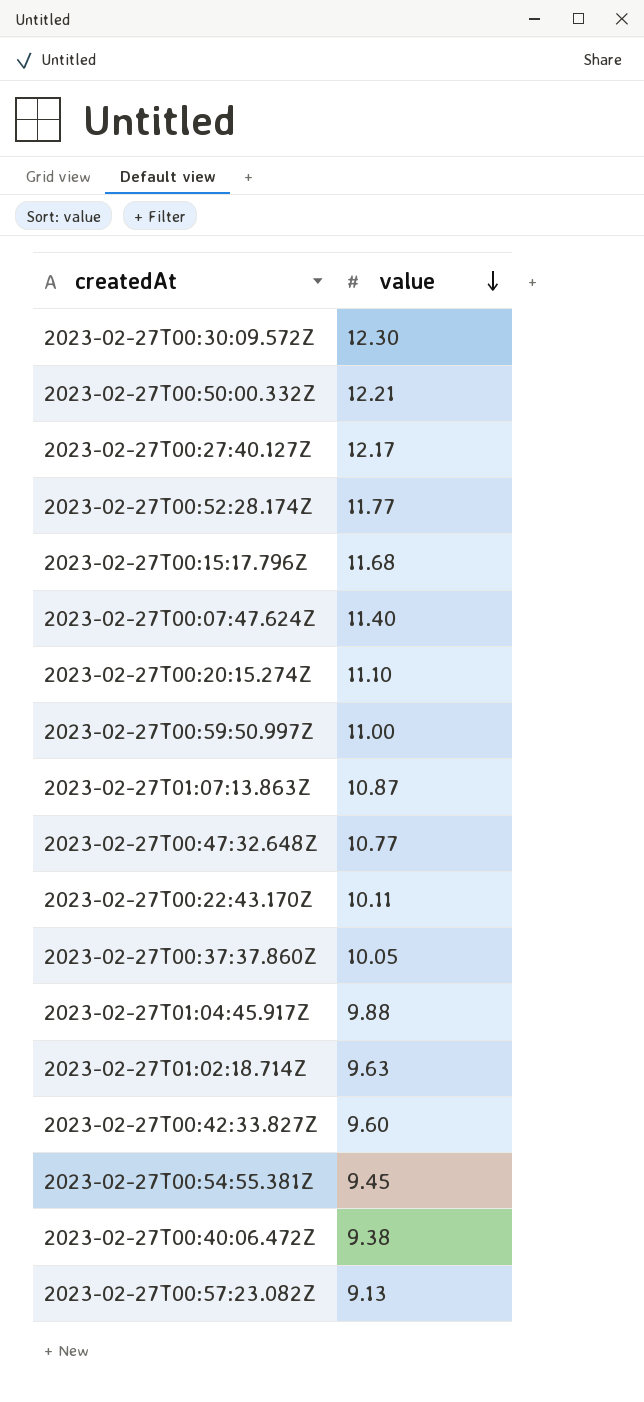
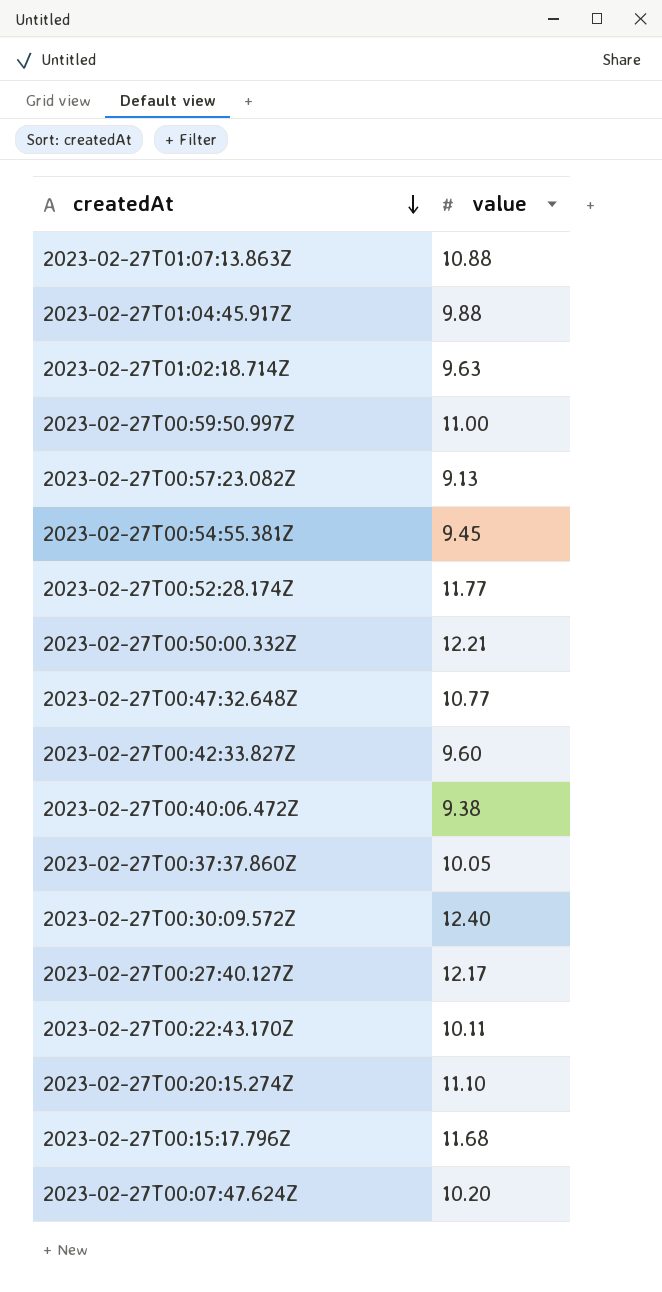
row order: value descending -> createdAt descending
2023-02-27T01:07:13.863Z | value: 10.87 -> 10.88
2023-02-27T00:30:09.572Z | value: 12.30 -> 12.40
2023-02-27T00:07:47.624Z | value: 11.40 -> 10.20

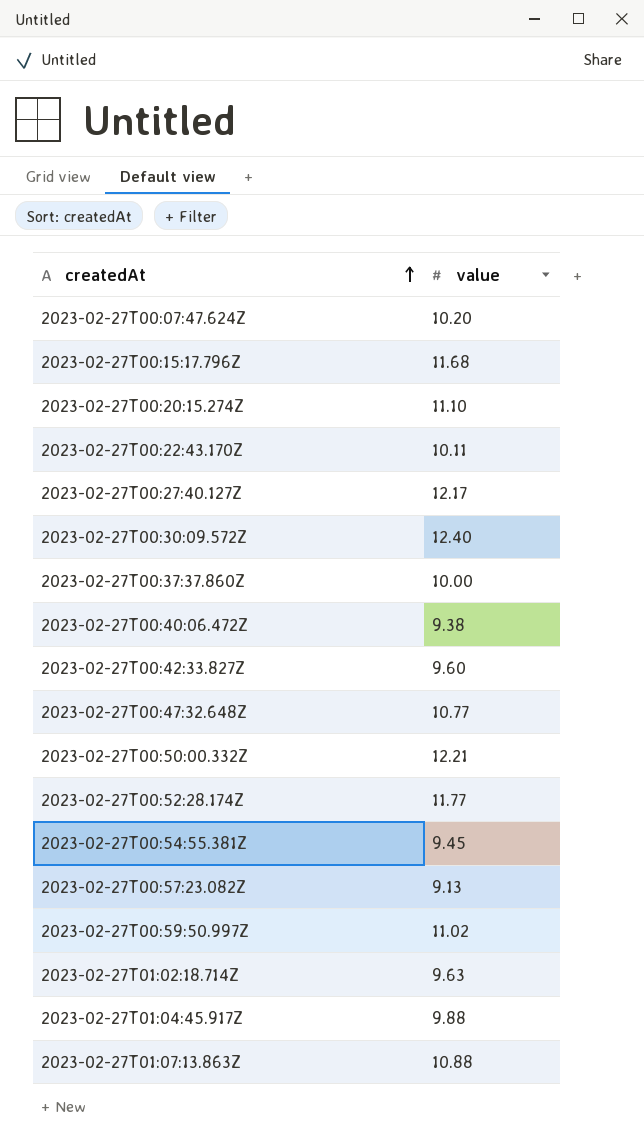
row order: createdAt descending -> createdAt ascending
2023-02-27T00:37:37.860Z | value: 10.05 -> 10.00
2023-02-27T00:59:50.997Z | value: 11.00 -> 11.02

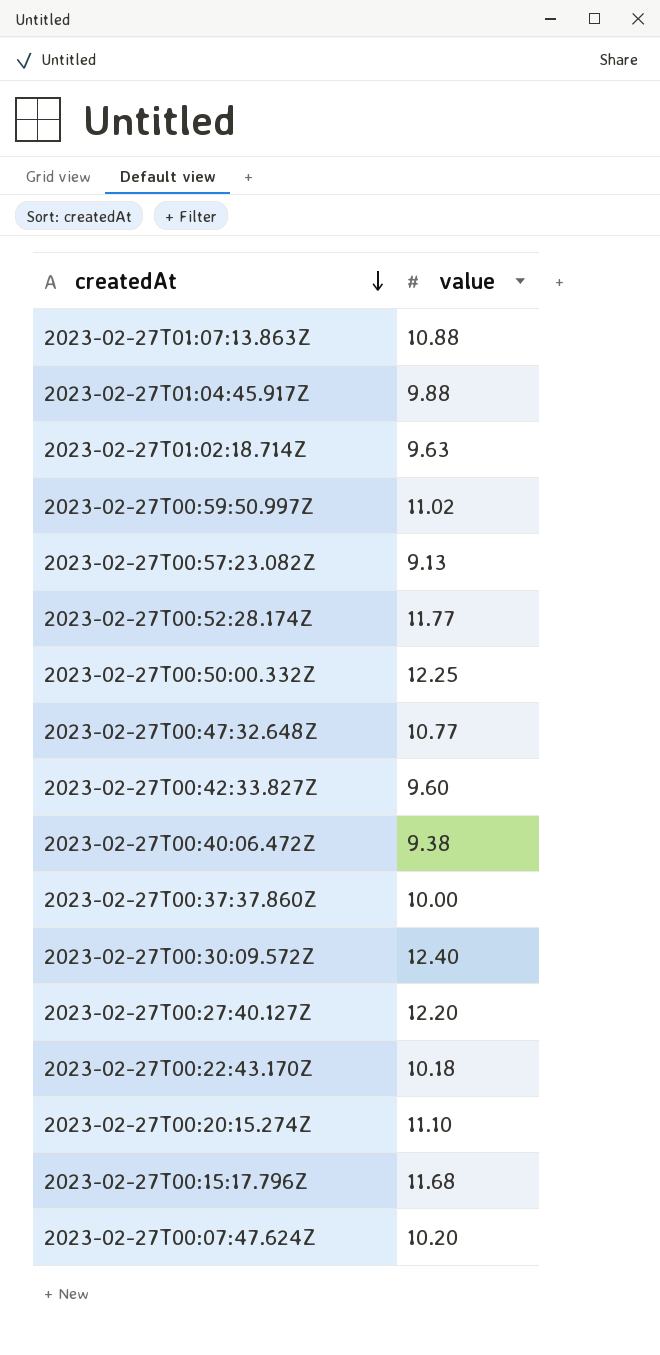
row order: createdAt ascending -> createdAt descending
row 2023-02-27T00:54:55.381Z: 9.45 -> none
2023-02-27T00:50:00.332Z | value: 12.21 -> 12.25
2023-02-27T00:27:40.127Z | value: 12.17 -> 12.20
2023-02-27T00:22:43.170Z | value: 10.11 -> 10.18

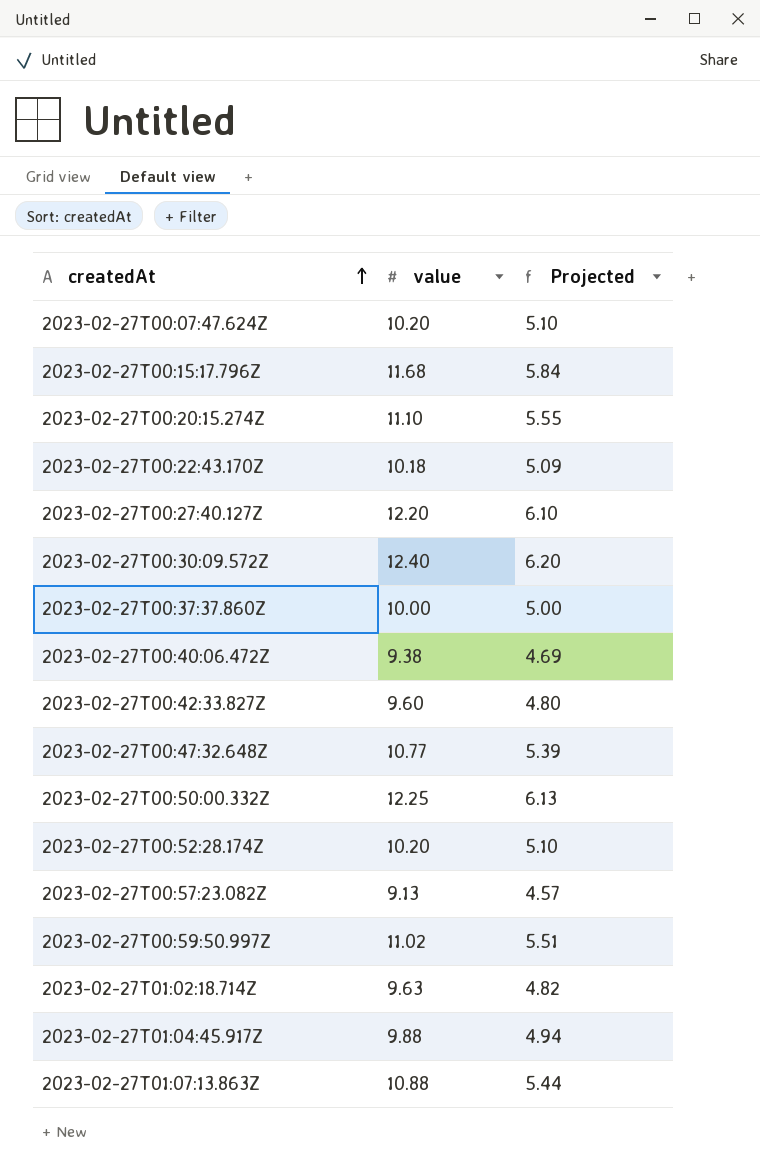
row order: createdAt descending -> createdAt ascending
column Projected | formula: none -> [value] * 0.5
2023-02-27T00:52:28.174Z | value: 11.77 -> 10.20

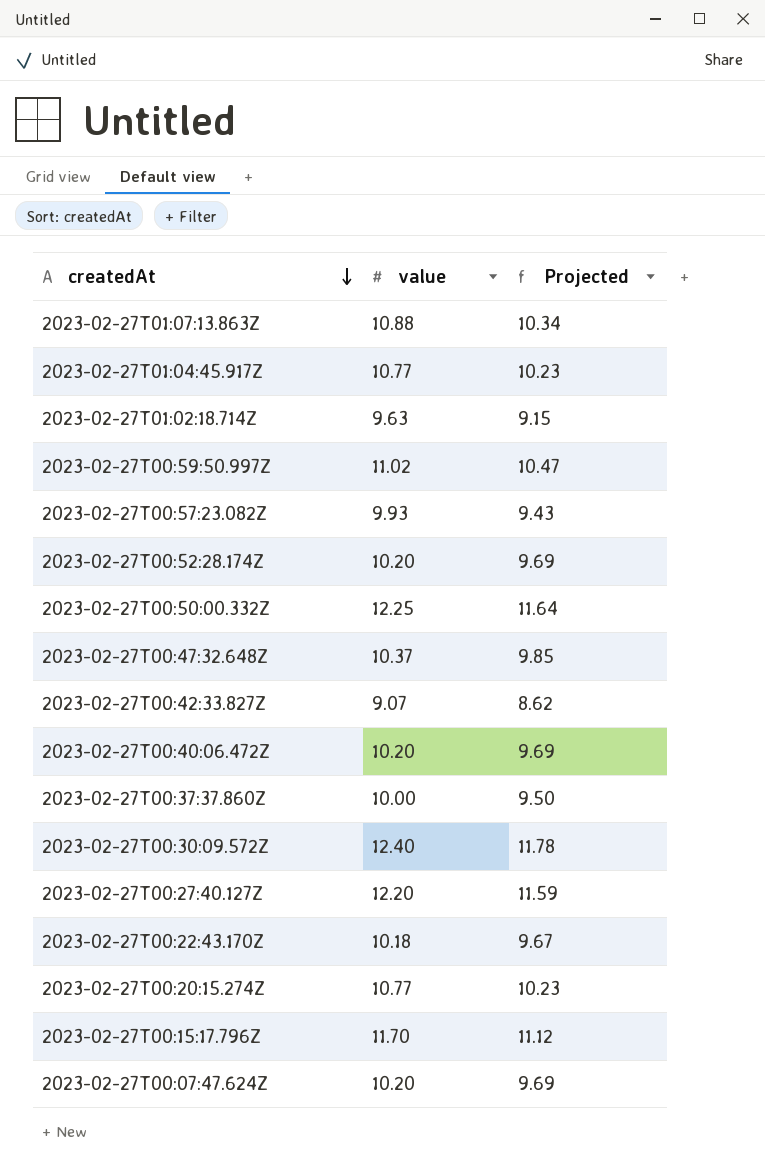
row order: createdAt ascending -> createdAt descending
column Projected | formula: [value] * 0.5 -> [value] * 0.95
2023-02-27T01:04:45.917Z | value: 9.88 -> 10.77
2023-02-27T00:57:23.082Z | value: 9.13 -> 9.93
2023-02-27T00:47:32.648Z | value: 10.77 -> 10.37
2023-02-27T00:42:33.827Z | value: 9.60 -> 9.07
2023-02-27T00:40:06.472Z | value: 9.38 -> 10.20
2023-02-27T00:20:15.274Z | value: 11.10 -> 10.77
2023-02-27T00:15:17.796Z | value: 11.68 -> 11.70

